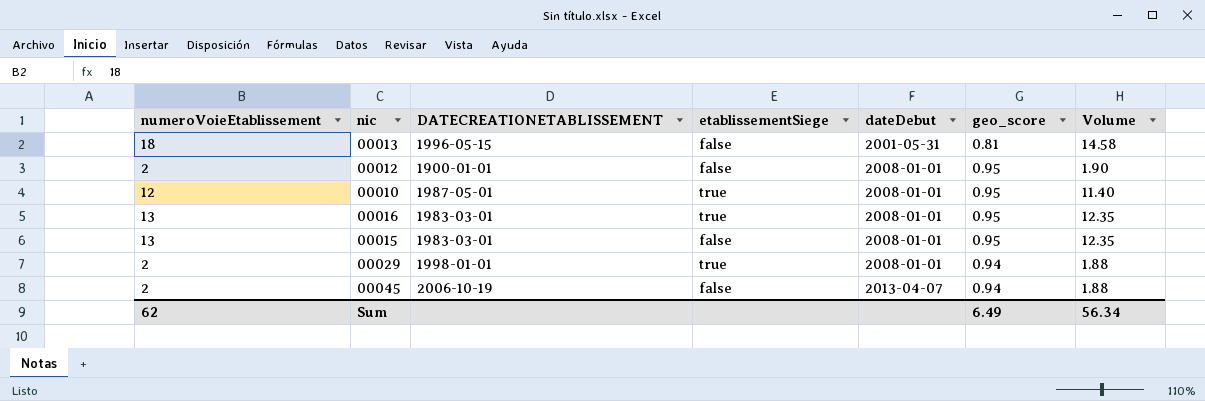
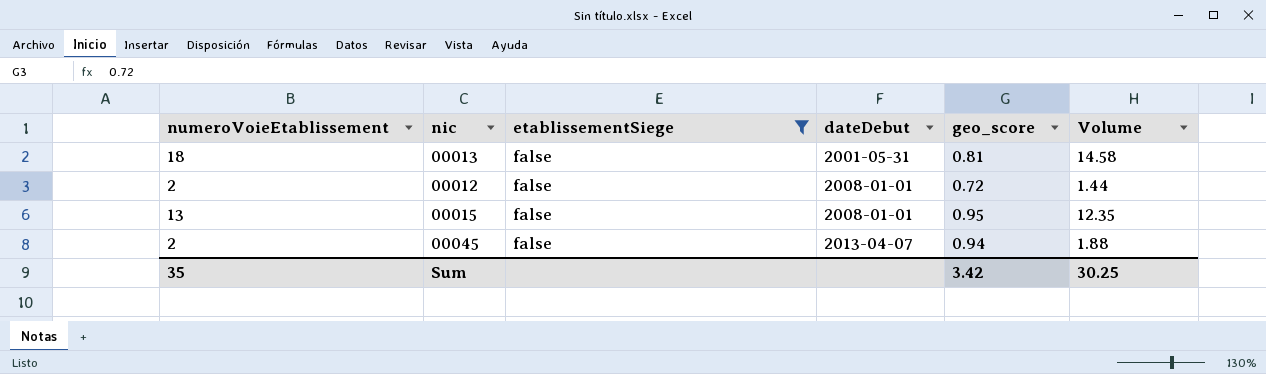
filter: none -> etablissementSiege = false
column DATECREATIONETABLISSEMENT | position: 3 -> none
00012 | geo_score: 0.95 -> 0.72
00012 | Volume: 1.90 -> 1.44
Sum | numeroVoieEtablissement: 62 -> 35
Sum | geo_score: 6.49 -> 3.42
Sum | Volume: 56.34 -> 30.25

